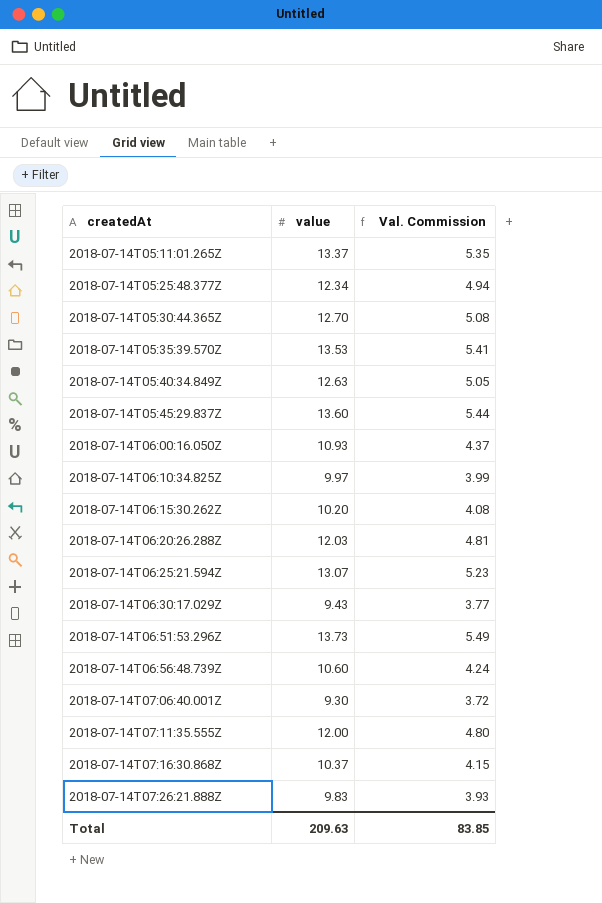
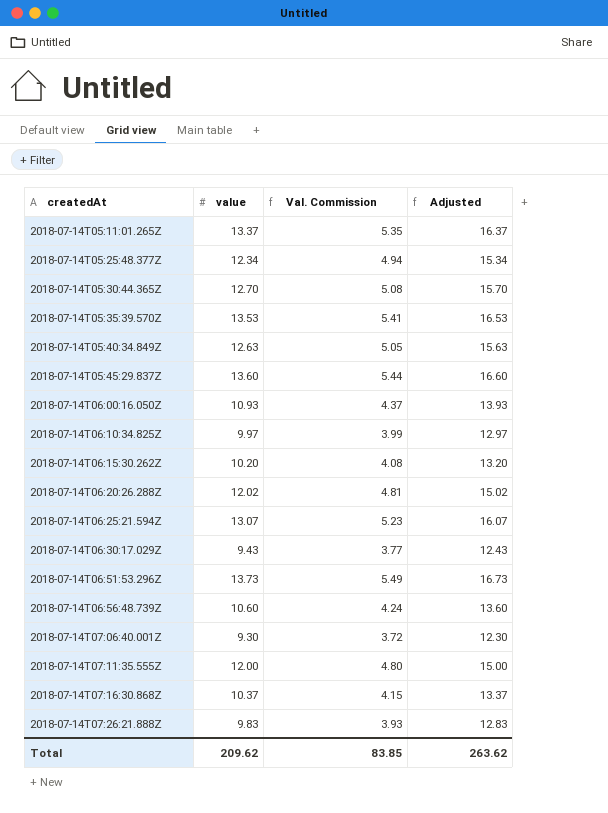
column Adjusted | formula: none -> [value] + 3
2018-07-14T06:20:26.288Z | value: 12.03 -> 12.02
Total | value: 209.63 -> 209.62

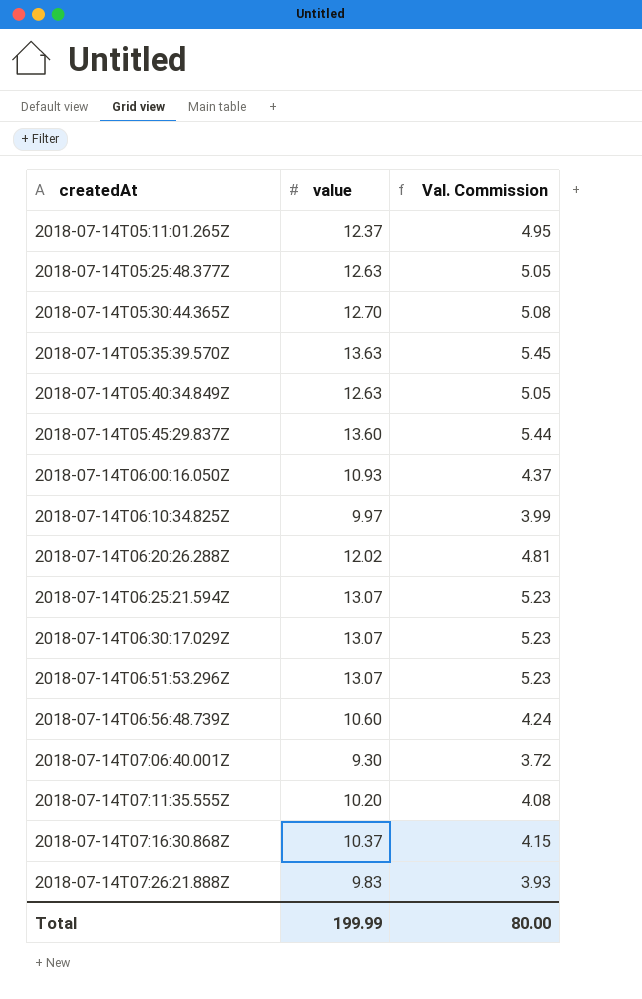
column Adjusted | formula: [value] + 3 -> none
row 2018-07-14T06:15:30.262Z: 10.20 | 4.08 | 13.20 -> none
2018-07-14T05:11:01.265Z | value: 13.37 -> 12.37
2018-07-14T05:11:01.265Z | Val. Commission: 5.35 -> 4.95
2018-07-14T05:25:48.377Z | value: 12.34 -> 12.63
2018-07-14T05:25:48.377Z | Val. Commission: 4.94 -> 5.05
2018-07-14T05:35:39.570Z | value: 13.53 -> 13.63
2018-07-14T05:35:39.570Z | Val. Commission: 5.41 -> 5.45
2018-07-14T06:30:17.029Z | value: 9.43 -> 13.07
2018-07-14T06:30:17.029Z | Val. Commission: 3.77 -> 5.23
2018-07-14T06:51:53.296Z | value: 13.73 -> 13.07
2018-07-14T06:51:53.296Z | Val. Commission: 5.49 -> 5.23
2018-07-14T07:11:35.555Z | value: 12.00 -> 10.20
2018-07-14T07:11:35.555Z | Val. Commission: 4.80 -> 4.08
Total | value: 209.62 -> 199.99
Total | Val. Commission: 83.85 -> 80.00

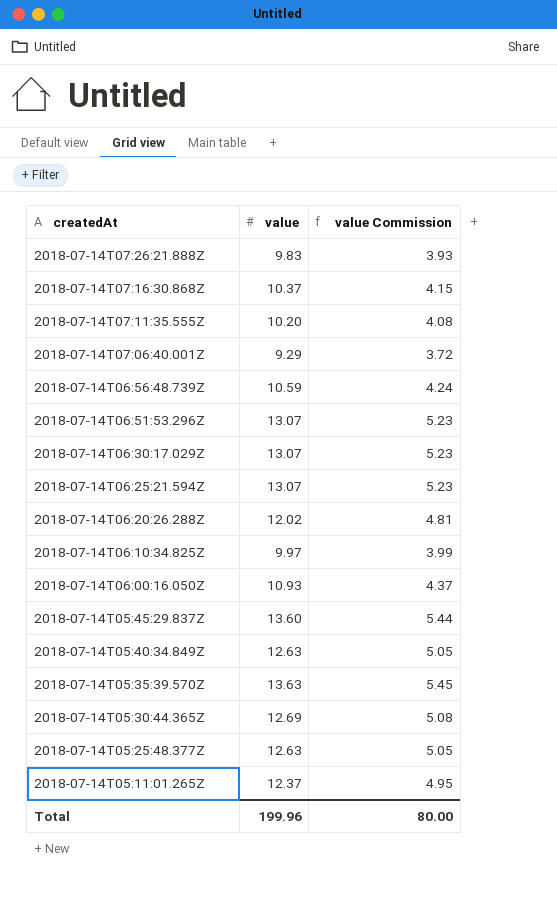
row order: createdAt ascending -> createdAt descending
column name: Val. Commission -> value Commission
2018-07-14T07:06:40.001Z | value: 9.30 -> 9.29
2018-07-14T06:56:48.739Z | value: 10.60 -> 10.59
2018-07-14T05:30:44.365Z | value: 12.70 -> 12.69
Total | value: 199.99 -> 199.96

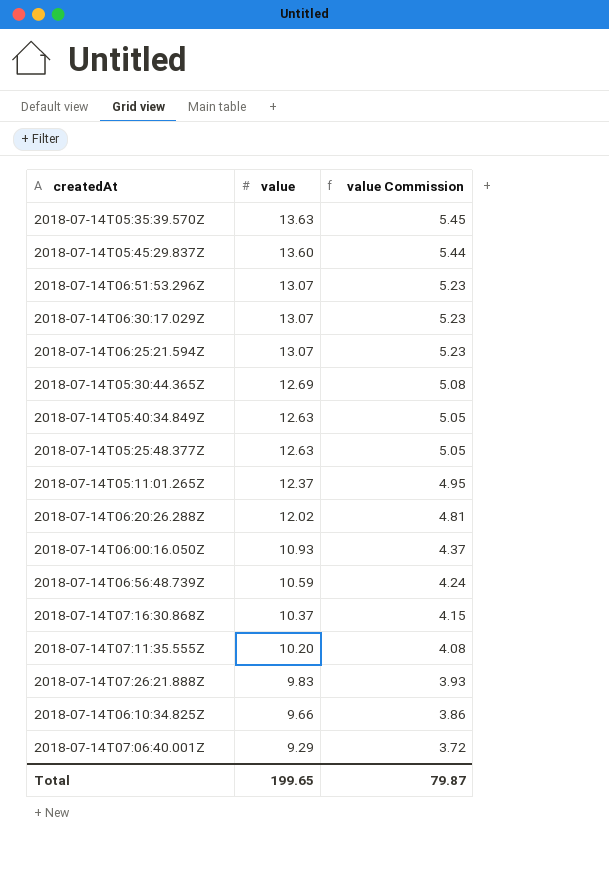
row order: createdAt descending -> value descending
2018-07-14T06:10:34.825Z | value: 9.97 -> 9.66
2018-07-14T06:10:34.825Z | value Commission: 3.99 -> 3.86
Total | value: 199.96 -> 199.65
Total | value Commission: 80.00 -> 79.87

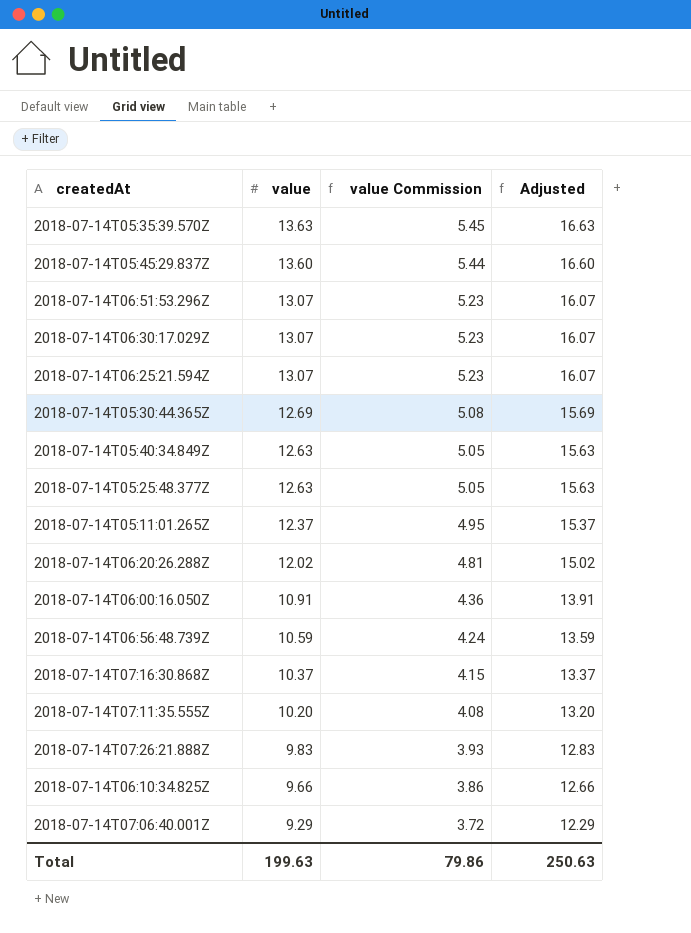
column Adjusted | formula: none -> [value] + 3
2018-07-14T06:00:16.050Z | value: 10.93 -> 10.91
2018-07-14T06:00:16.050Z | value Commission: 4.37 -> 4.36
Total | value: 199.65 -> 199.63
Total | value Commission: 79.87 -> 79.86

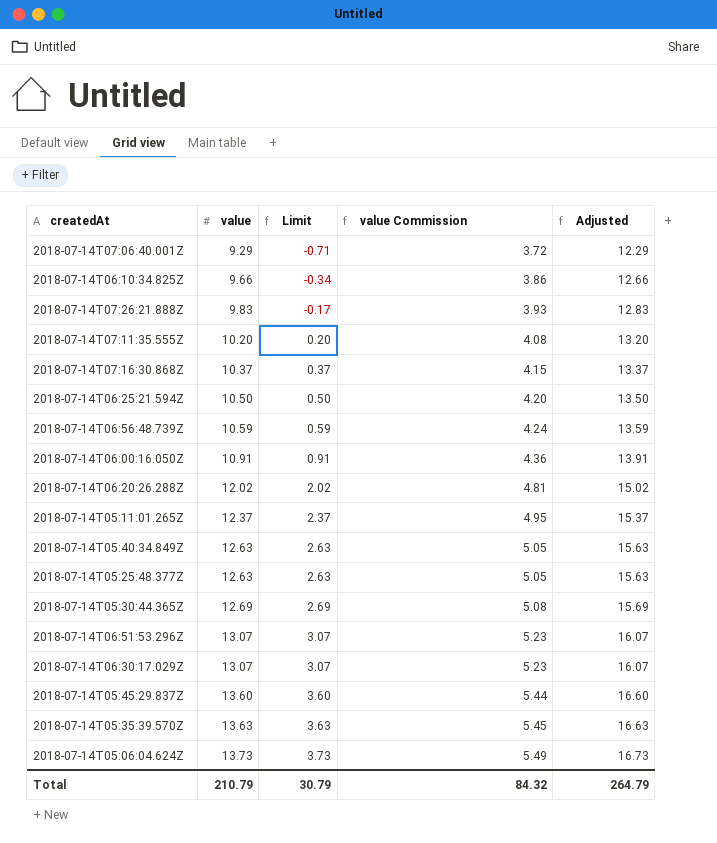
row order: value descending -> value ascending
column Limit | formula: none -> [value] - 10
2018-07-14T06:25:21.594Z | value: 13.07 -> 10.50
2018-07-14T06:25:21.594Z | value Commission: 5.23 -> 4.20
2018-07-14T06:25:21.594Z | Adjusted: 16.07 -> 13.50
row 2018-07-14T05:06:04.624Z: none -> 13.73 | 3.73 | 5.49 | 16.73
Total | value: 199.63 -> 210.79
Total | value Commission: 79.86 -> 84.32
Total | Adjusted: 250.63 -> 264.79

